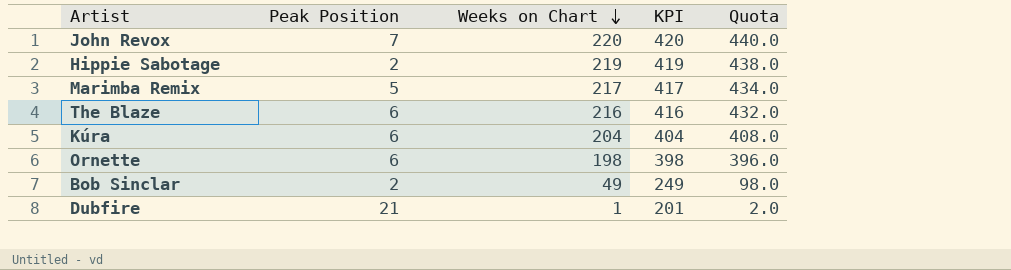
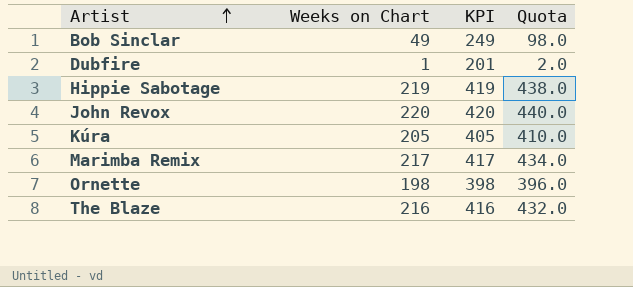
row order: Weeks on Chart descending -> Artist ascending
column Peak Position | position: 2 -> none
Kúra | Weeks on Chart: 204 -> 205
Kúra | KPI: 404 -> 405
Kúra | Quota: 408.0 -> 410.0

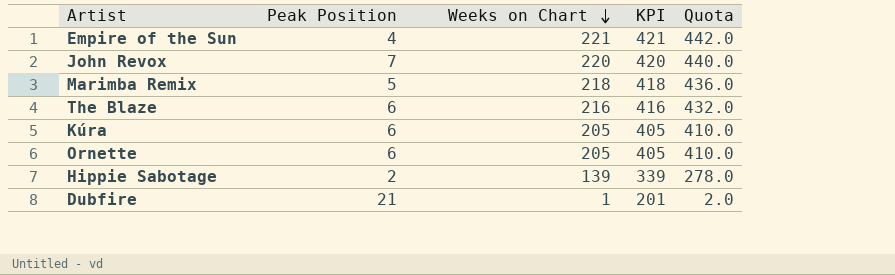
row order: Artist ascending -> Weeks on Chart descending
column Peak Position | position: none -> 2
row Bob Sinclar: 49 | 249 | 98.0 -> none
row Empire of the Sun: none -> 4 | 221 | 421 | 442.0
Marimba Remix | Weeks on Chart: 217 -> 218
Marimba Remix | KPI: 417 -> 418
Marimba Remix | Quota: 434.0 -> 436.0
Ornette | Weeks on Chart: 198 -> 205
Ornette | KPI: 398 -> 405
Ornette | Quota: 396.0 -> 410.0
Hippie Sabotage | Weeks on Chart: 219 -> 139
Hippie Sabotage | KPI: 419 -> 339
Hippie Sabotage | Quota: 438.0 -> 278.0

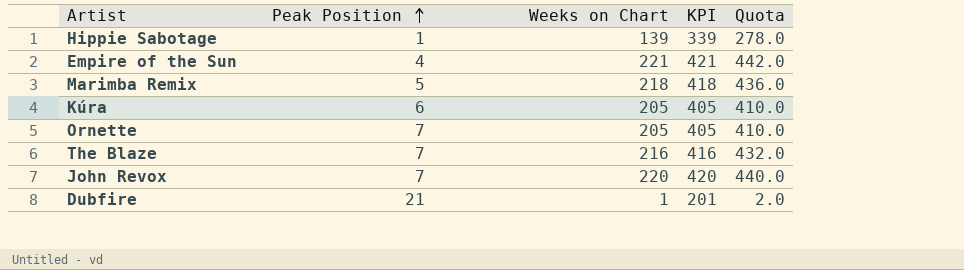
row order: Weeks on Chart descending -> Peak Position ascending
Hippie Sabotage | Peak Position: 2 -> 1
Ornette | Peak Position: 6 -> 7
The Blaze | Peak Position: 6 -> 7

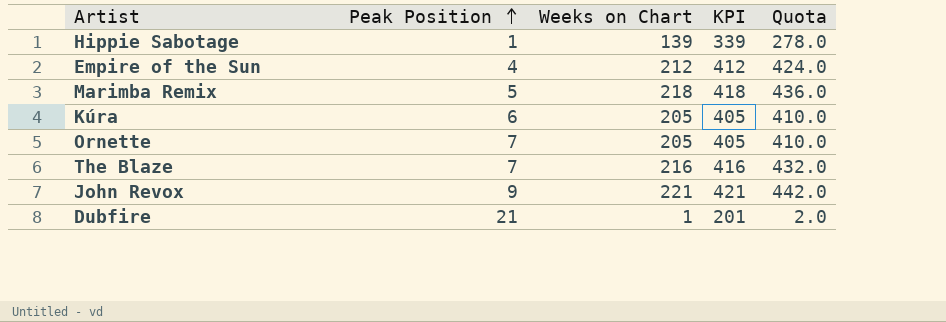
Empire of the Sun | Weeks on Chart: 221 -> 212
Empire of the Sun | KPI: 421 -> 412
Empire of the Sun | Quota: 442.0 -> 424.0
John Revox | Peak Position: 7 -> 9
John Revox | Weeks on Chart: 220 -> 221
John Revox | KPI: 420 -> 421
John Revox | Quota: 440.0 -> 442.0

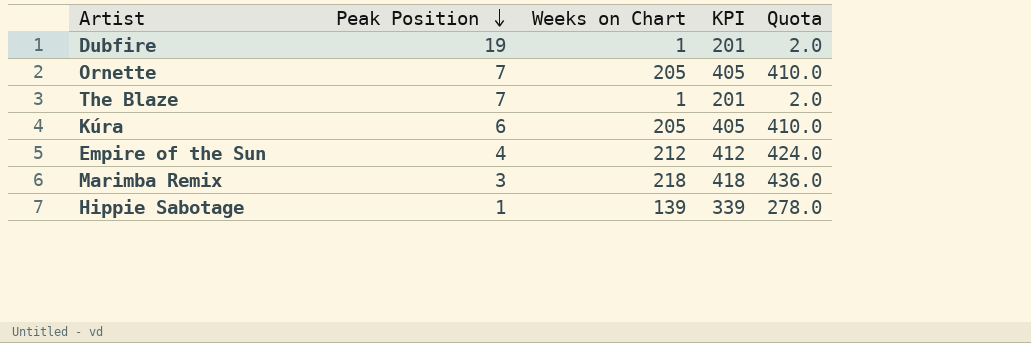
row order: Peak Position ascending -> Peak Position descending
row John Revox: 9 | 221 | 421 | 442.0 -> none
Dubfire | Peak Position: 21 -> 19
The Blaze | Weeks on Chart: 216 -> 1
The Blaze | KPI: 416 -> 201
The Blaze | Quota: 432.0 -> 2.0
Marimba Remix | Peak Position: 5 -> 3

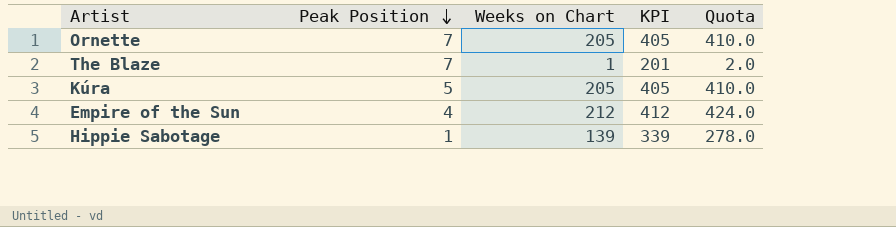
row Dubfire: 19 | 1 | 201 | 2.0 -> none
row Marimba Remix: 3 | 218 | 418 | 436.0 -> none
Kúra | Peak Position: 6 -> 5

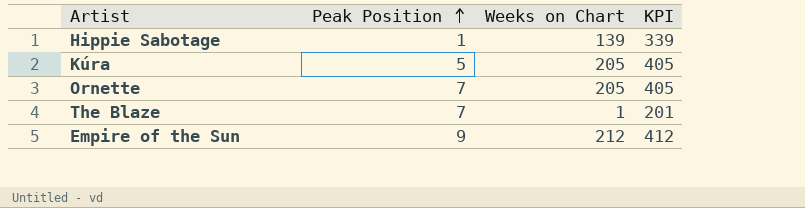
row order: Peak Position descending -> Peak Position ascending
column Quota | formula: [Weeks on Chart] * 2 -> none
Empire of the Sun | Peak Position: 4 -> 9

